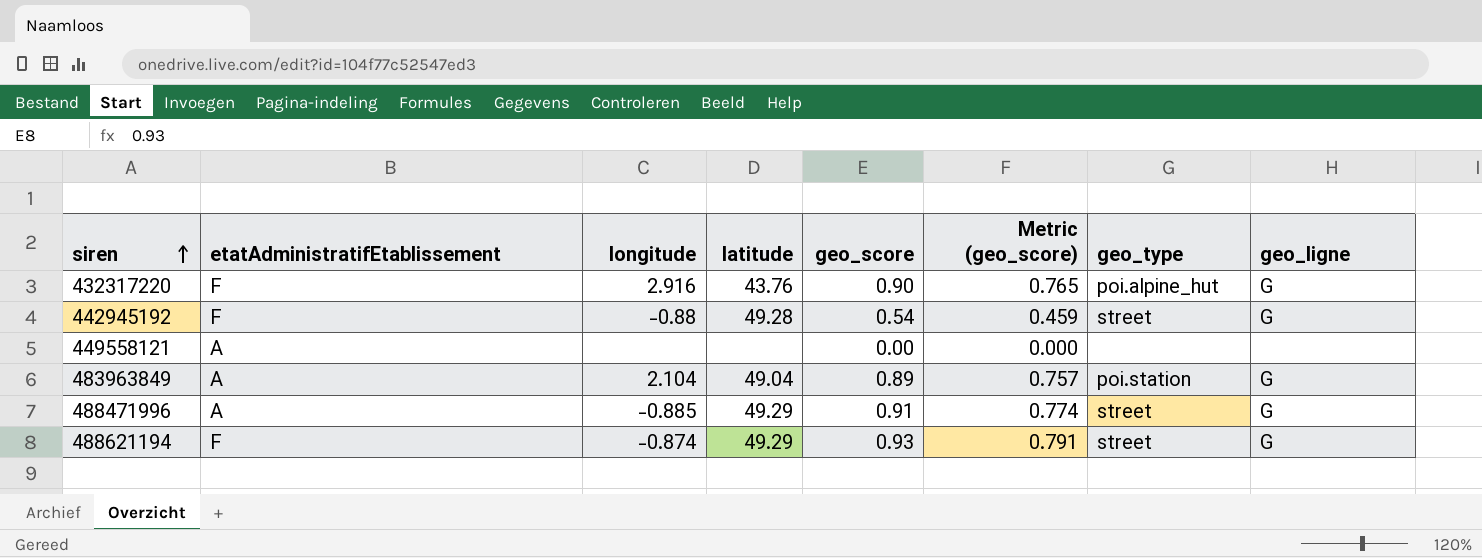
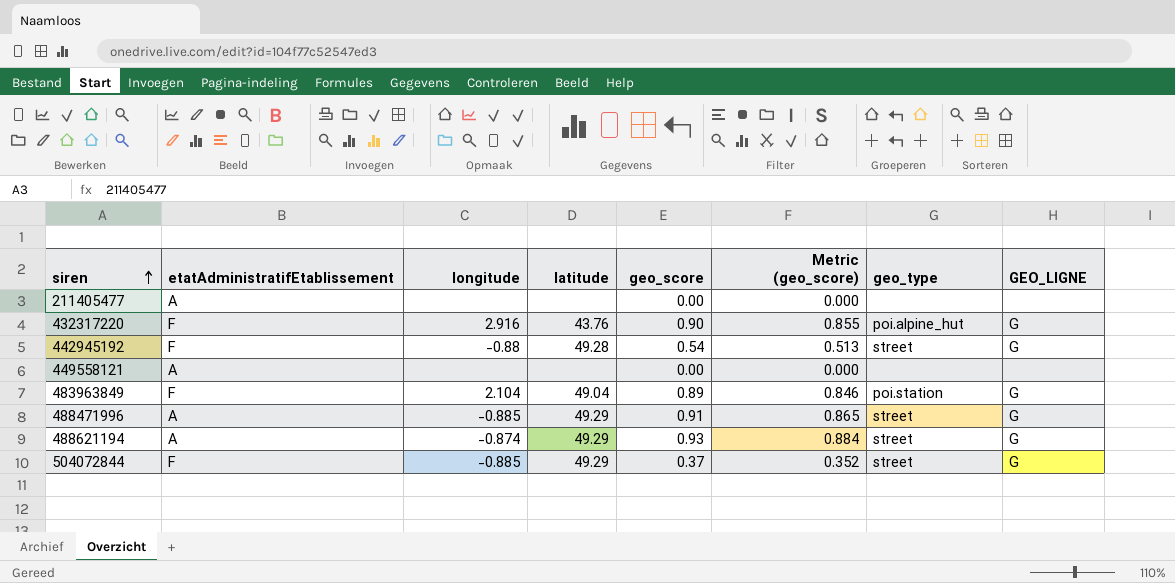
column Metric (geo_score) | formula: [geo_score] * 0.85 -> [geo_score] * 0.95
column name: geo_ligne -> GEO_LIGNE
row 211405477: none -> A | none | none | 0.00 | 0.000 | none | none
483963849 | etatAdministratifEtablissement: A -> F
488621194 | etatAdministratifEtablissement: F -> A
row 504072844: none -> F | -0.885 | 49.29 | 0.37 | 0.352 | street | G

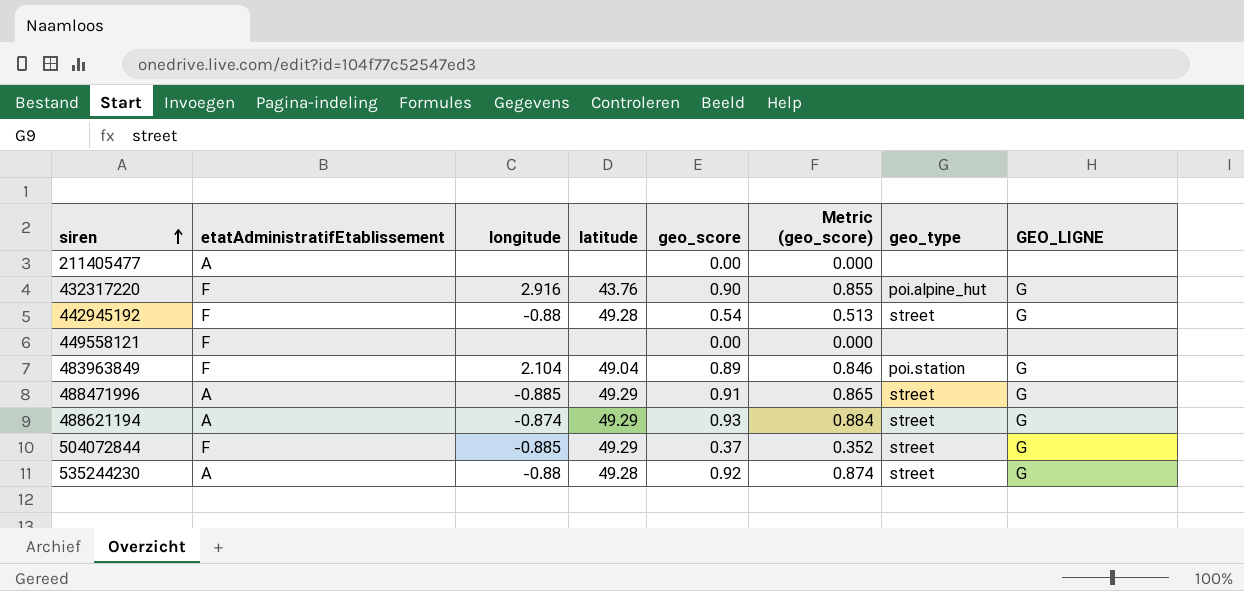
449558121 | etatAdministratifEtablissement: A -> F
row 535244230: none -> A | -0.88 | 49.28 | 0.92 | 0.874 | street | G

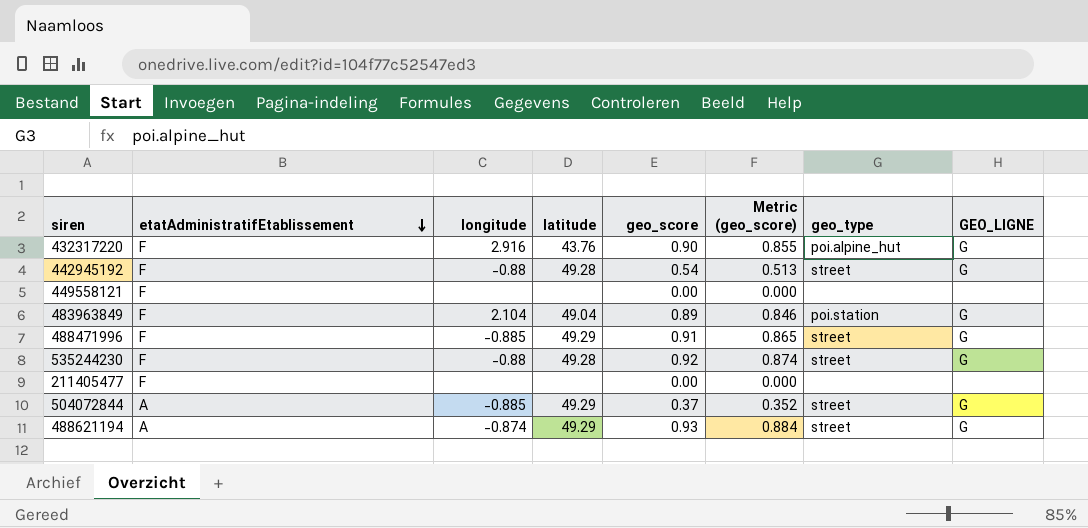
row order: siren ascending -> etatAdministratifEtablissement descending
488471996 | etatAdministratifEtablissement: A -> F
535244230 | etatAdministratifEtablissement: A -> F
211405477 | etatAdministratifEtablissement: A -> F
504072844 | etatAdministratifEtablissement: F -> A

